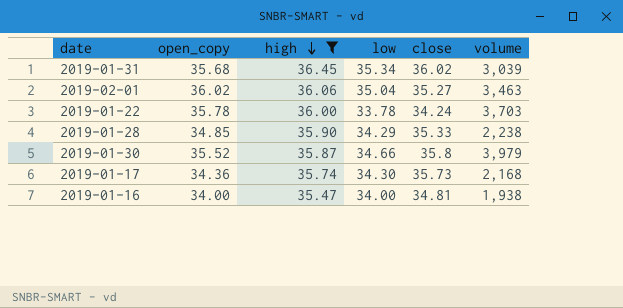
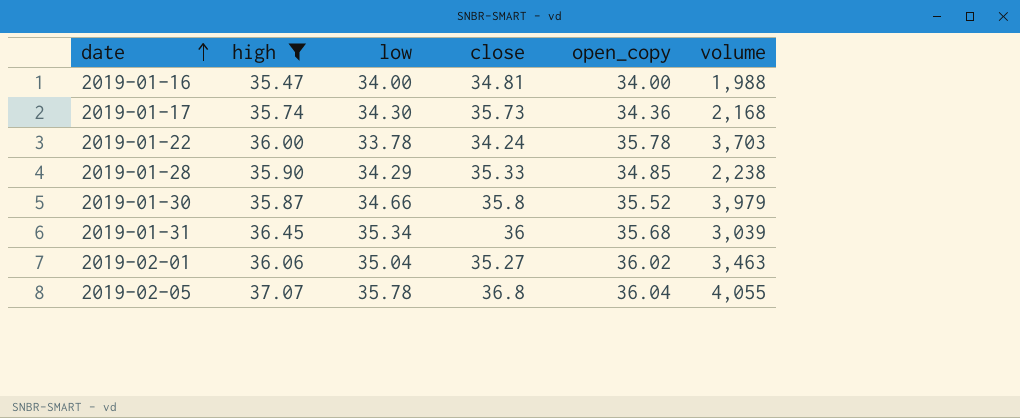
row order: high descending -> date ascending
column open_copy | position: 2 -> 5
2019-01-16 | volume: 1,938 -> 1,988
2019-01-31 | close: 36.02 -> 36
row 2019-02-05: none -> 37.07 | 35.78 | 36.8 | 36.04 | 4,055

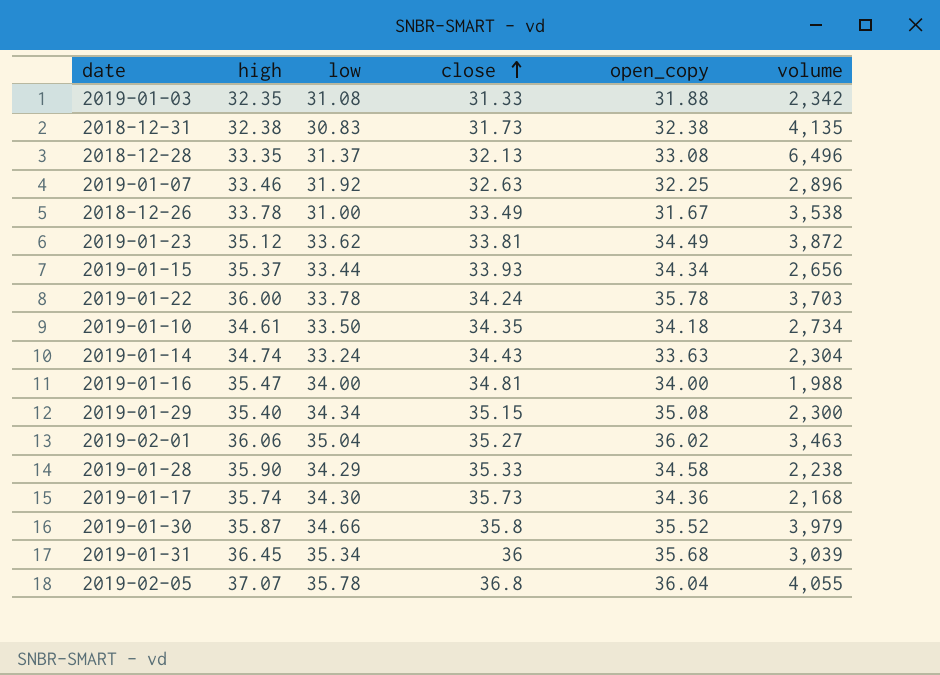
filter: high >= 35.47 -> none
row order: date ascending -> close ascending
2019-01-28 | open_copy: 34.85 -> 34.58

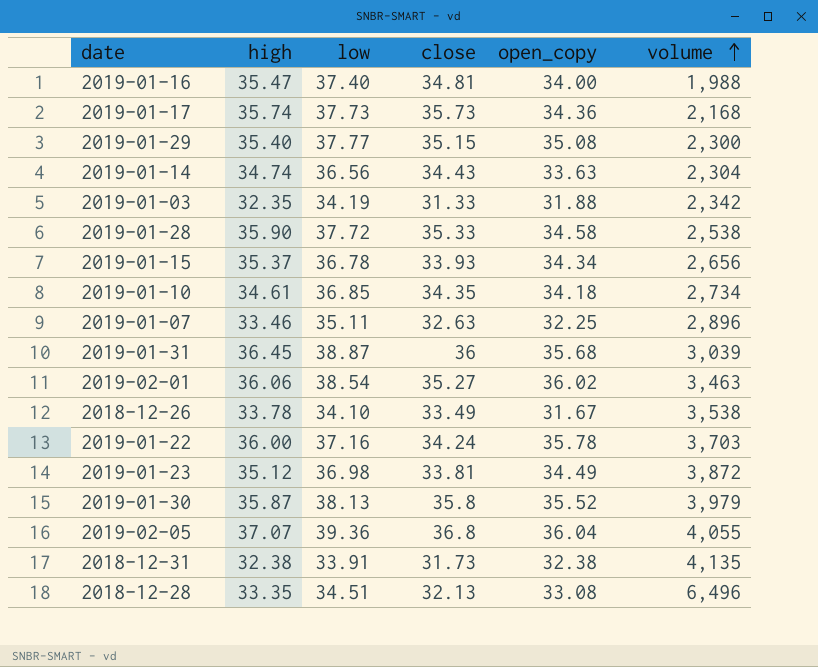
row order: close ascending -> volume ascending
2019-01-16 | low: 34.00 -> 37.40
2019-01-17 | low: 34.30 -> 37.73
2019-01-29 | low: 34.34 -> 37.77
2019-01-14 | low: 33.24 -> 36.56
2019-01-03 | low: 31.08 -> 34.19
2019-01-28 | low: 34.29 -> 37.72
2019-01-28 | volume: 2,238 -> 2,538
2019-01-15 | low: 33.44 -> 36.78
2019-01-10 | low: 33.50 -> 36.85
2019-01-07 | low: 31.92 -> 35.11
2019-01-31 | low: 35.34 -> 38.87
2019-02-01 | low: 35.04 -> 38.54
2018-12-26 | low: 31.00 -> 34.10
2019-01-22 | low: 33.78 -> 37.16
2019-01-23 | low: 33.62 -> 36.98
2019-01-30 | low: 34.66 -> 38.13
2019-02-05 | low: 35.78 -> 39.36
2018-12-31 | low: 30.83 -> 33.91
2018-12-28 | low: 31.37 -> 34.51

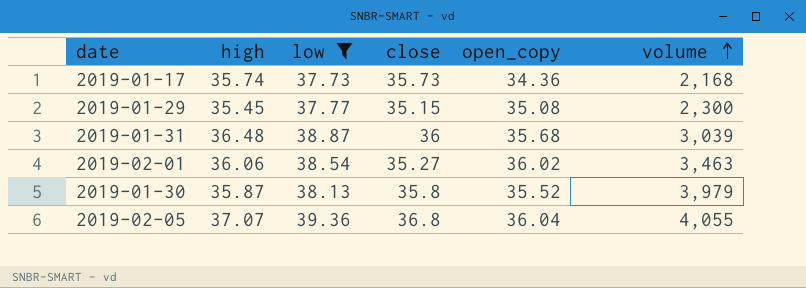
filter: none -> low >= 37.73
2019-01-29 | high: 35.40 -> 35.45
2019-01-31 | high: 36.45 -> 36.48

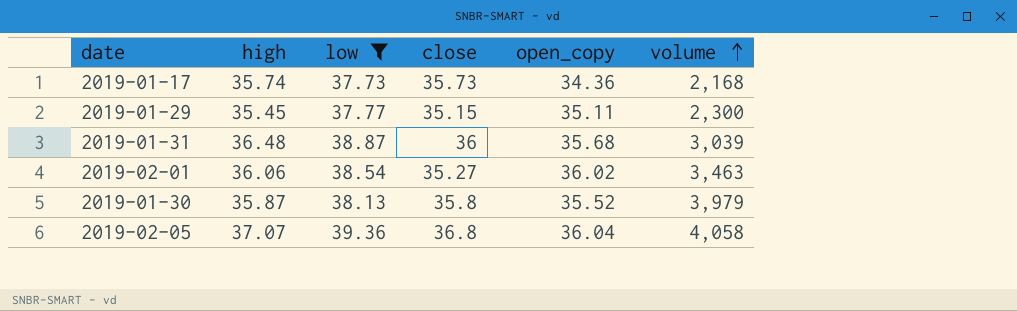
2019-01-29 | open_copy: 35.08 -> 35.11
2019-02-05 | volume: 4,055 -> 4,058

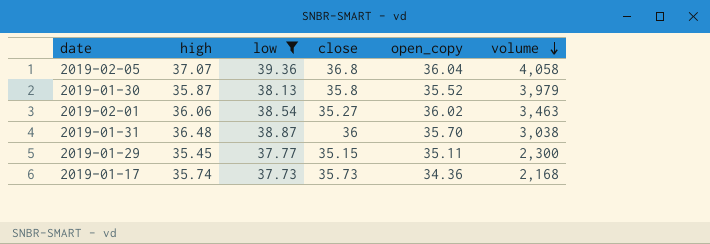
row order: volume ascending -> volume descending
2019-01-31 | open_copy: 35.68 -> 35.70
2019-01-31 | volume: 3,039 -> 3,038

